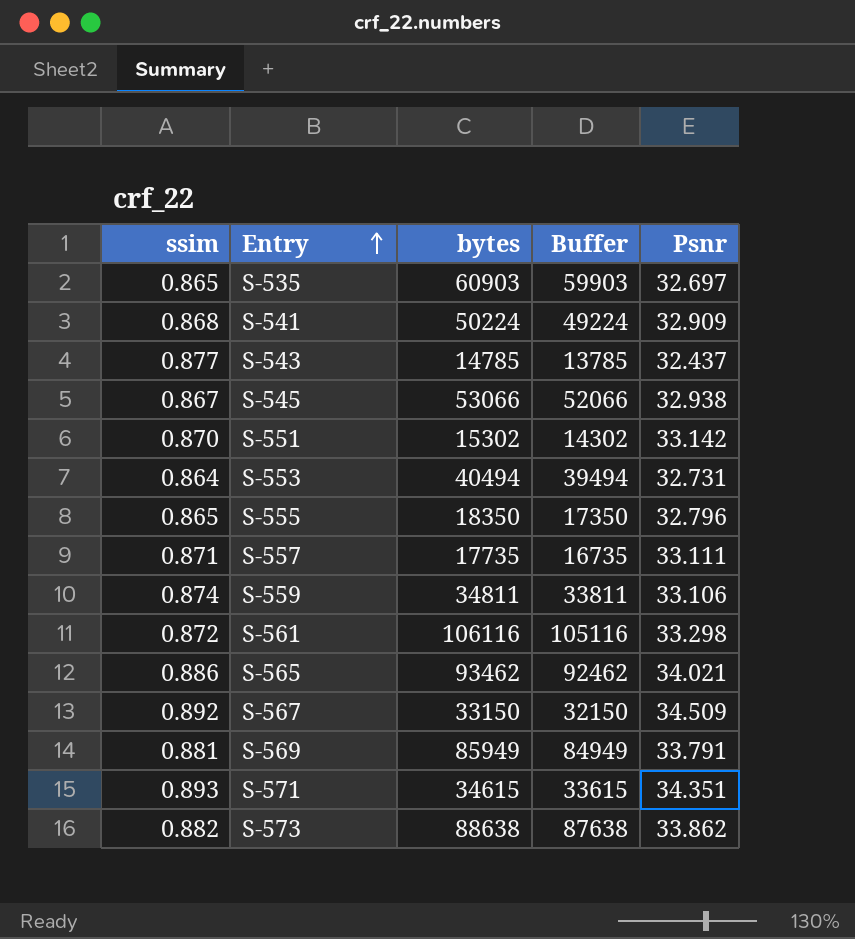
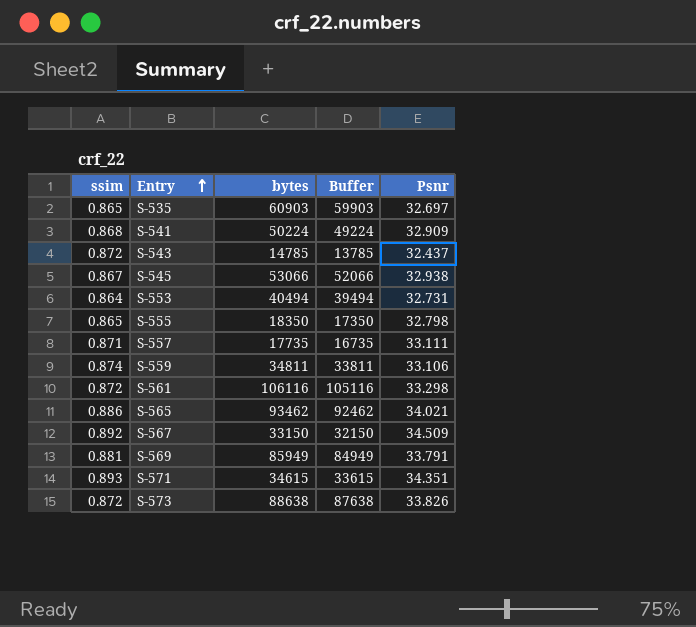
row S-551: 0.870 | 15302 | 14302 | 33.142 -> none
S-543 | ssim: 0.877 -> 0.872
S-555 | Psnr: 32.796 -> 32.798
S-573 | ssim: 0.882 -> 0.872
S-573 | Psnr: 33.862 -> 33.826

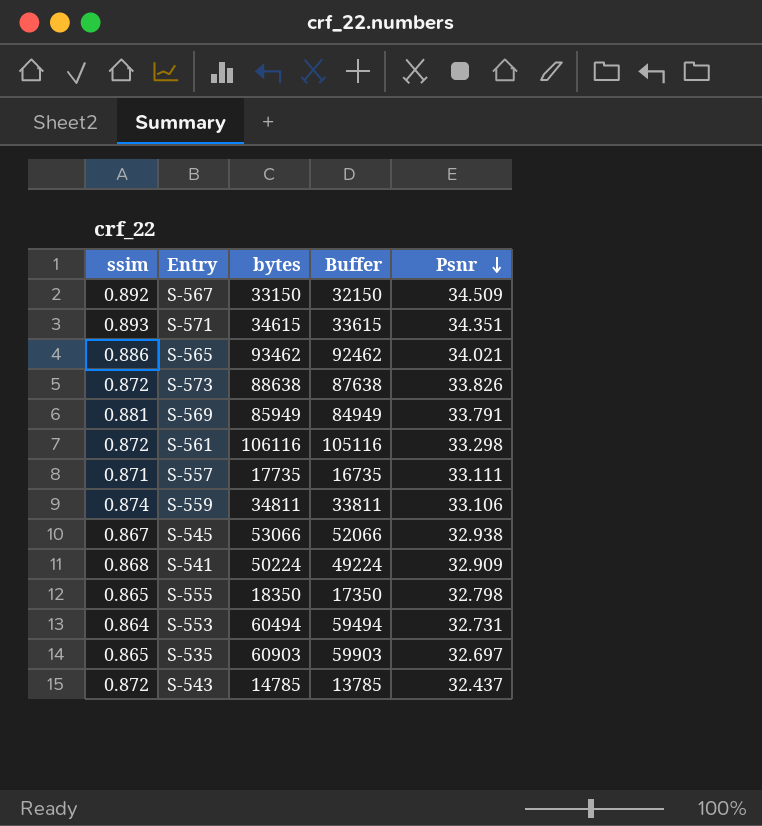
row order: Entry ascending -> Psnr descending
S-553 | bytes: 40494 -> 60494
S-553 | Buffer: 39494 -> 59494

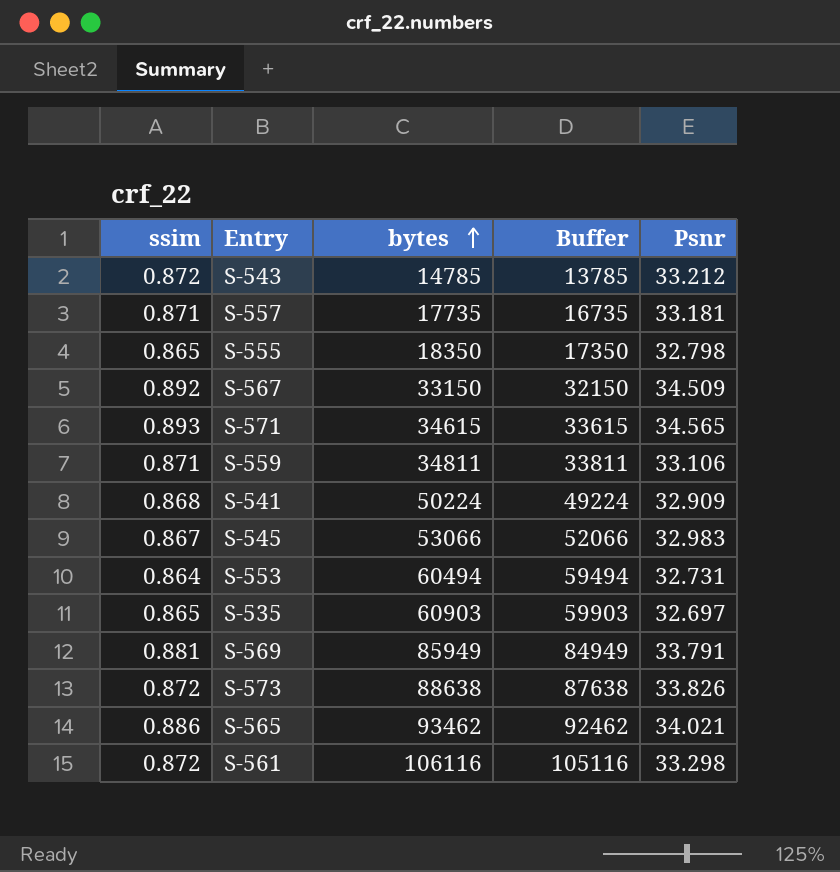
row order: Psnr descending -> bytes ascending
S-543 | Psnr: 32.437 -> 33.212
S-557 | Psnr: 33.111 -> 33.181
S-571 | Psnr: 34.351 -> 34.565
S-559 | ssim: 0.874 -> 0.871
S-545 | Psnr: 32.938 -> 32.983

